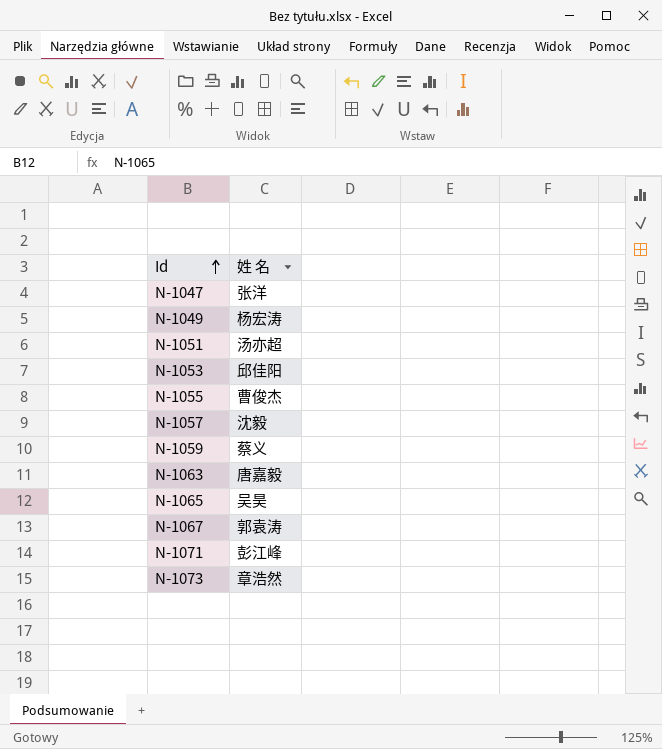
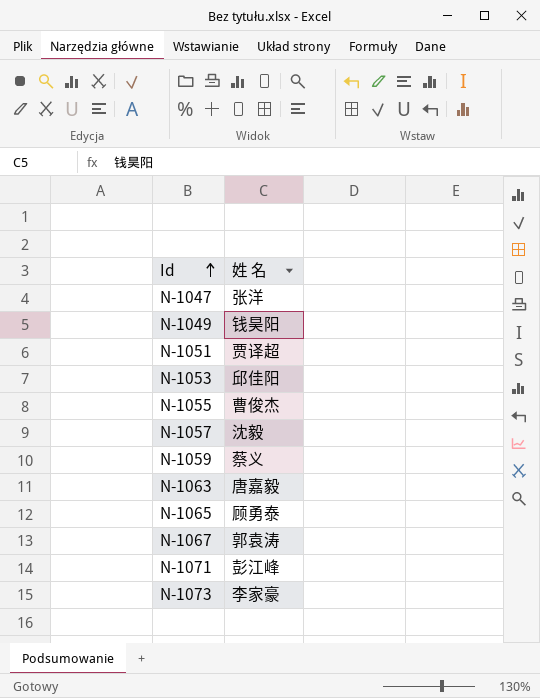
N-1049 | 姓 名: 杨宏涛 -> 钱昊阳
N-1051 | 姓 名: 汤亦超 -> 贾译超
N-1065 | 姓 名: 吴昊 -> 顾勇泰
N-1073 | 姓 名: 章浩然 -> 李家豪

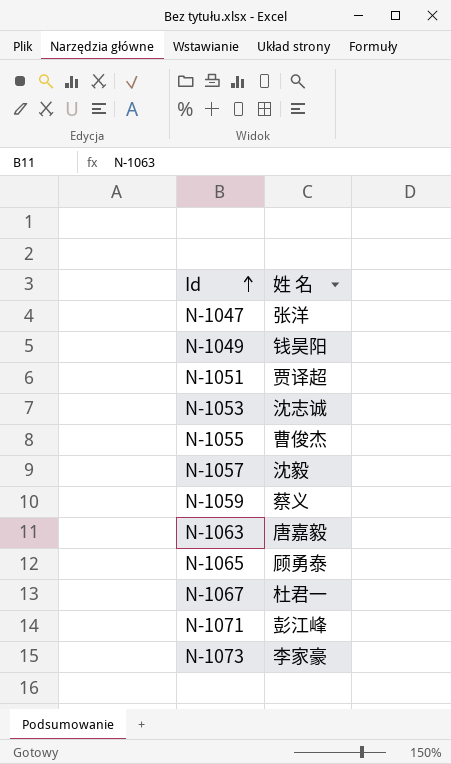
N-1053 | 姓 名: 邱佳阳 -> 沈志诚
N-1067 | 姓 名: 郭袁涛 -> 杜君一

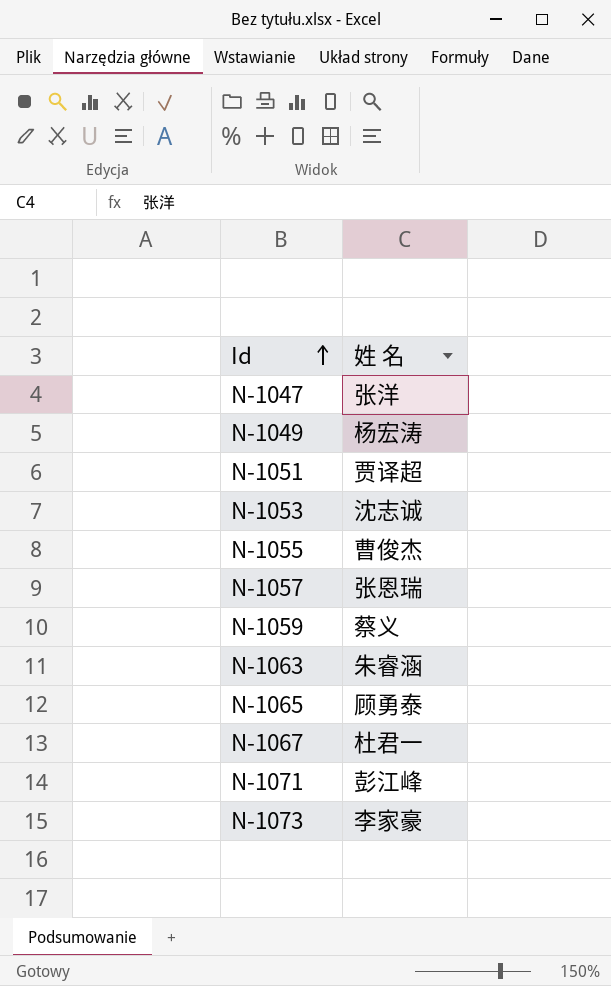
N-1049 | 姓 名: 钱昊阳 -> 杨宏涛
N-1057 | 姓 名: 沈毅 -> 张恩瑞
N-1063 | 姓 名: 唐嘉毅 -> 朱睿涵

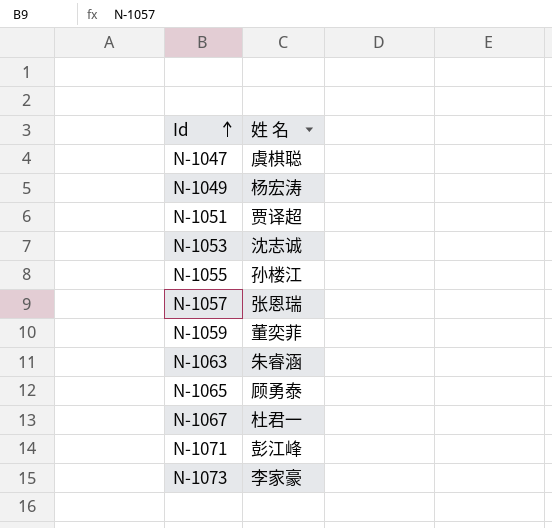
N-1047 | 姓 名: 张洋 -> 虞棋聪
N-1055 | 姓 名: 曹俊杰 -> 孙楼江
N-1059 | 姓 名: 蔡义 -> 董奕菲

